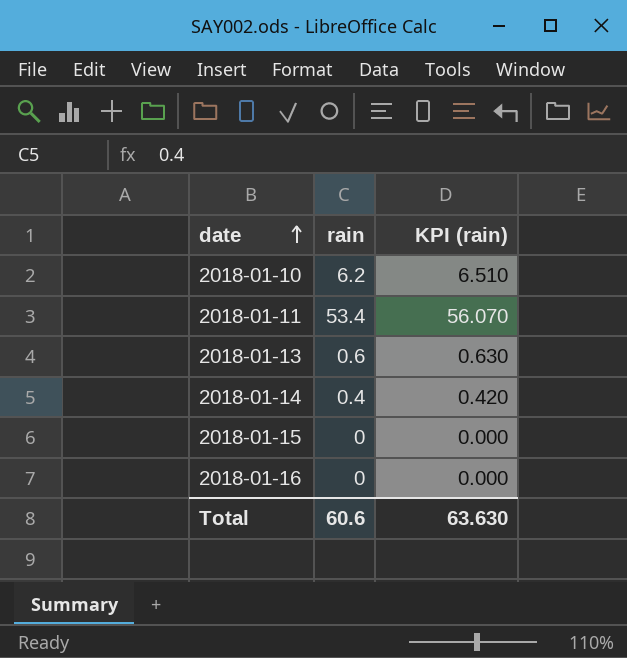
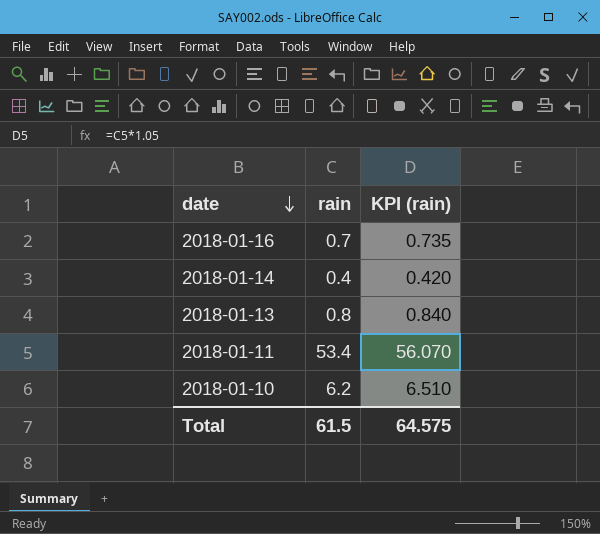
row order: date ascending -> date descending
row 2018-01-15: 0 | 0.000 -> none
2018-01-16 | rain: 0 -> 0.7
2018-01-16 | KPI (rain): 0.000 -> 0.735
2018-01-13 | rain: 0.6 -> 0.8
2018-01-13 | KPI (rain): 0.630 -> 0.840
Total | rain: 60.6 -> 61.5
Total | KPI (rain): 63.630 -> 64.575

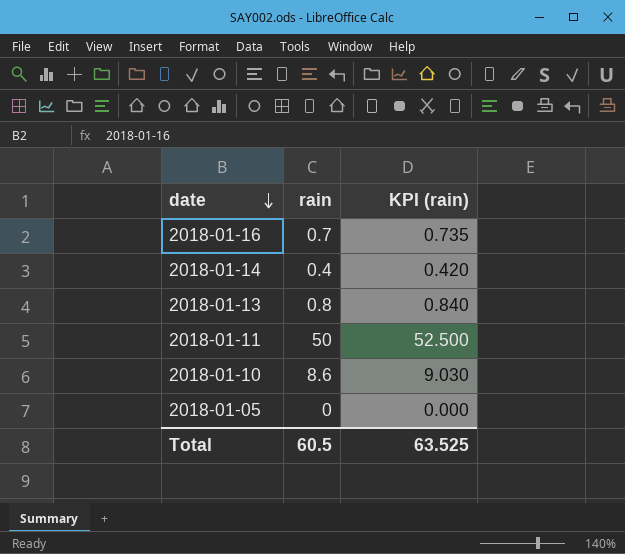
2018-01-11 | rain: 53.4 -> 50
2018-01-11 | KPI (rain): 56.070 -> 52.500
2018-01-10 | rain: 6.2 -> 8.6
2018-01-10 | KPI (rain): 6.510 -> 9.030
row 2018-01-05: none -> 0 | 0.000
Total | rain: 61.5 -> 60.5
Total | KPI (rain): 64.575 -> 63.525

